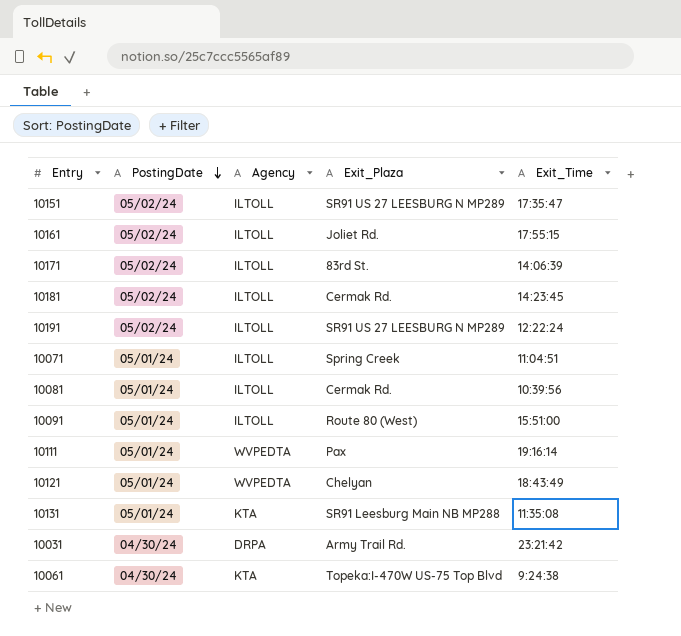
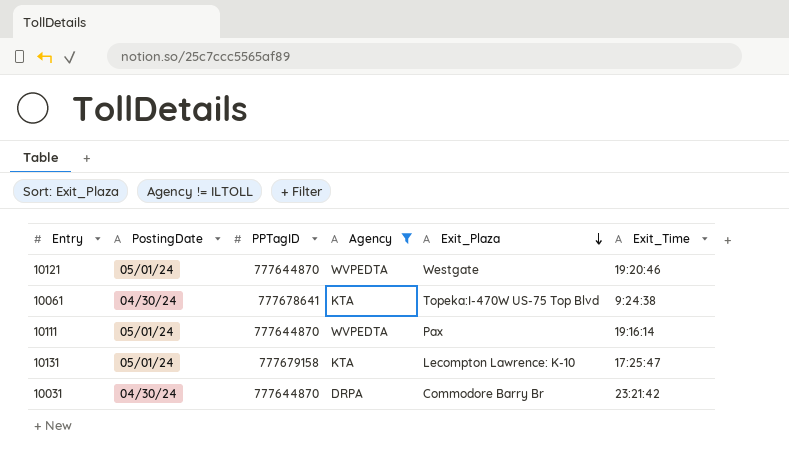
filter: none -> Agency != ILTOLL
row order: PostingDate descending -> Exit_Plaza descending
column PPTagID | position: none -> 3
10121 | Exit_Plaza: Chelyan -> Westgate
10121 | Exit_Time: 18:43:49 -> 19:20:46
10131 | Exit_Plaza: SR91 Leesburg Main NB MP288 -> Lecompton Lawrence: K-10
10131 | Exit_Time: 11:35:08 -> 17:25:47
10031 | Exit_Plaza: Army Trail Rd. -> Commodore Barry Br

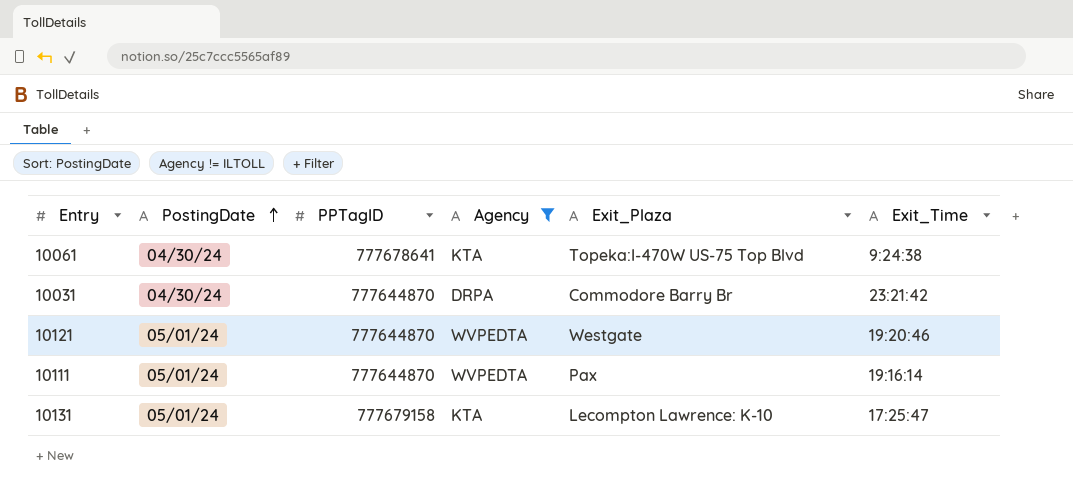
row order: Exit_Plaza descending -> PostingDate ascending

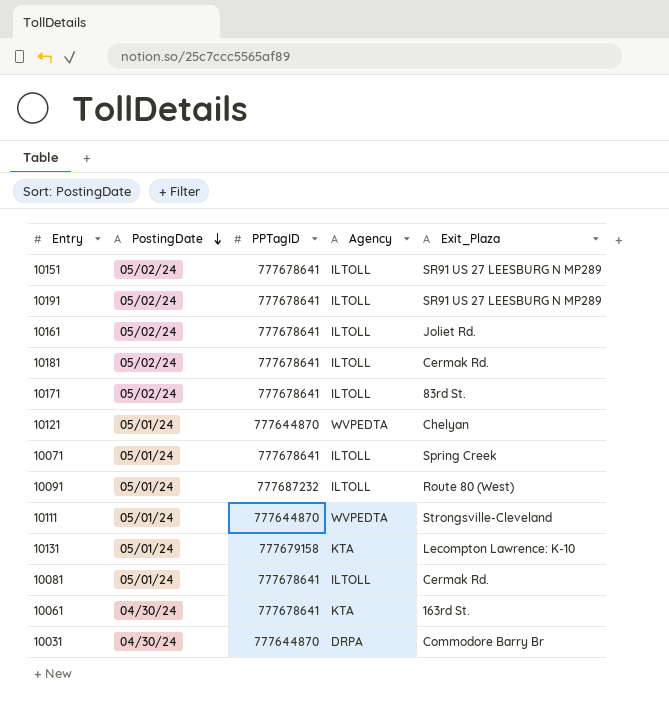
filter: Agency != ILTOLL -> none
row order: PostingDate ascending -> PostingDate descending
column Exit_Time | position: 6 -> none
10121 | Exit_Plaza: Westgate -> Chelyan
10111 | Exit_Plaza: Pax -> Strongsville-Cleveland
10061 | Exit_Plaza: Topeka:I-470W US-75 Top Blvd -> 163rd St.

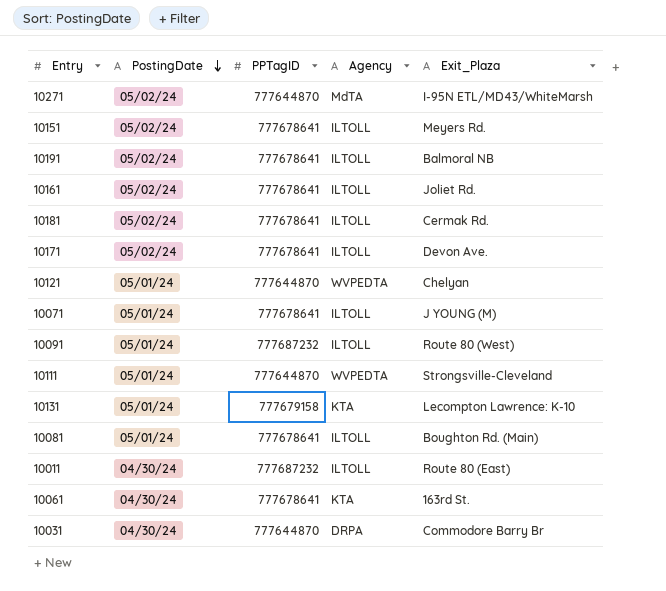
row 10271: none -> 05/02/24 | 777644870 | MdTA | I-95N ETL/MD43/WhiteMarsh
10151 | Exit_Plaza: SR91 US 27 LEESBURG N MP289 -> Meyers Rd.
10191 | Exit_Plaza: SR91 US 27 LEESBURG N MP289 -> Balmoral NB
10171 | Exit_Plaza: 83rd St. -> Devon Ave.
10071 | Exit_Plaza: Spring Creek -> J YOUNG (M)
10081 | Exit_Plaza: Cermak Rd. -> Boughton Rd. (Main)
row 10011: none -> 04/30/24 | 777687232 | ILTOLL | Route 80 (East)

